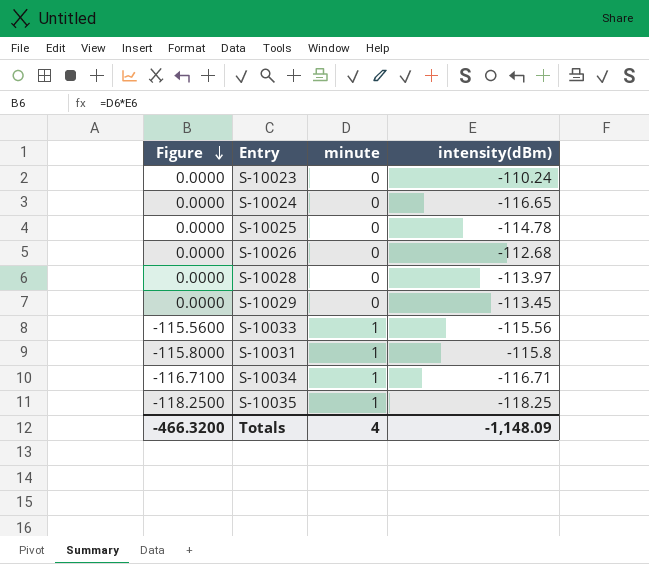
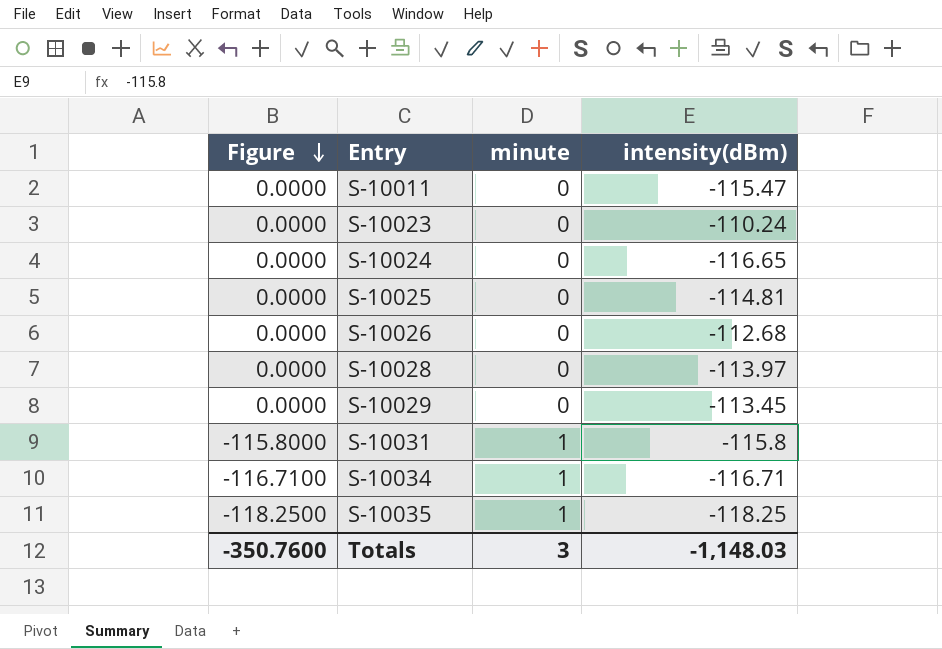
row S-10033: -115.5600 | 1 | -115.56 -> none
row S-10011: none -> 0.0000 | 0 | -115.47
S-10025 | intensity(dBm): -114.78 -> -114.81
Totals | Figure: -466.3200 -> -350.7600
Totals | minute: 4 -> 3
Totals | intensity(dBm): -1,148.09 -> -1,148.03

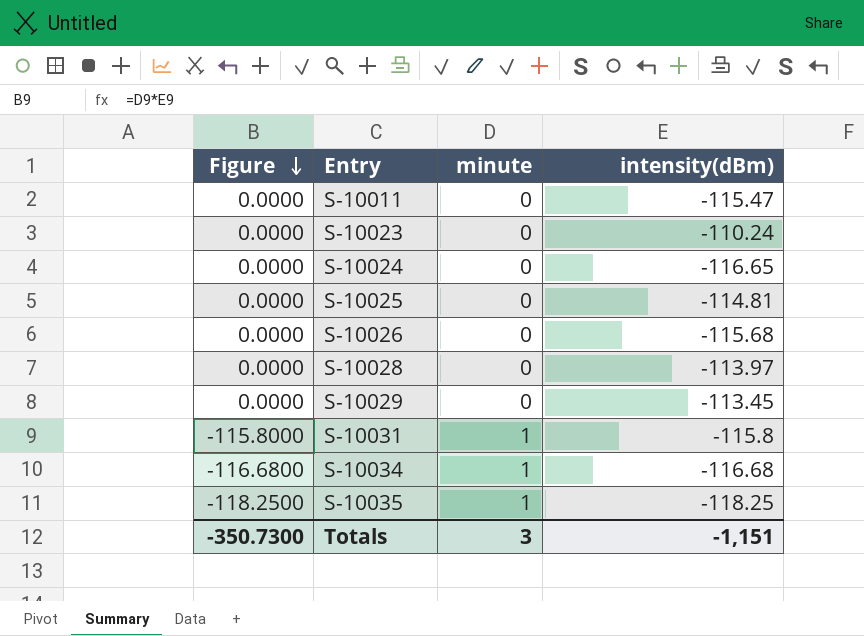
S-10026 | intensity(dBm): -112.68 -> -115.68
S-10034 | Figure: -116.7100 -> -116.6800
S-10034 | intensity(dBm): -116.71 -> -116.68
Totals | Figure: -350.7600 -> -350.7300
Totals | intensity(dBm): -1,148.03 -> -1,151

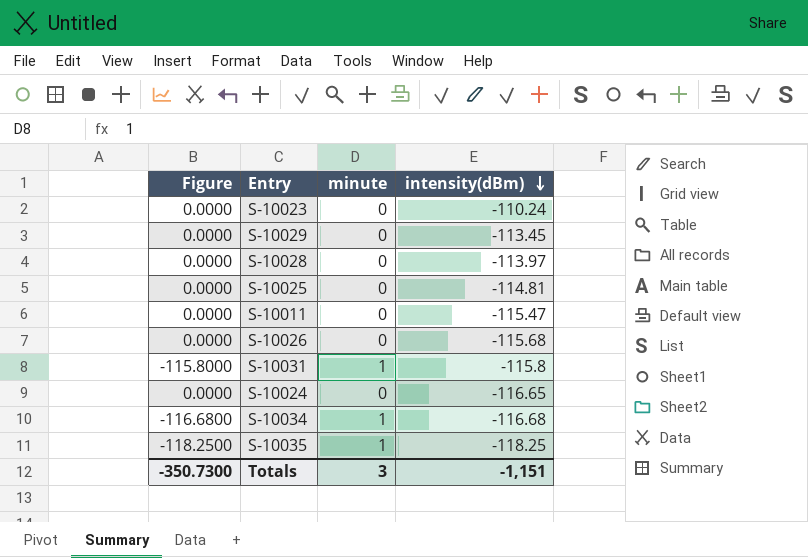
row order: Figure descending -> intensity(dBm) descending

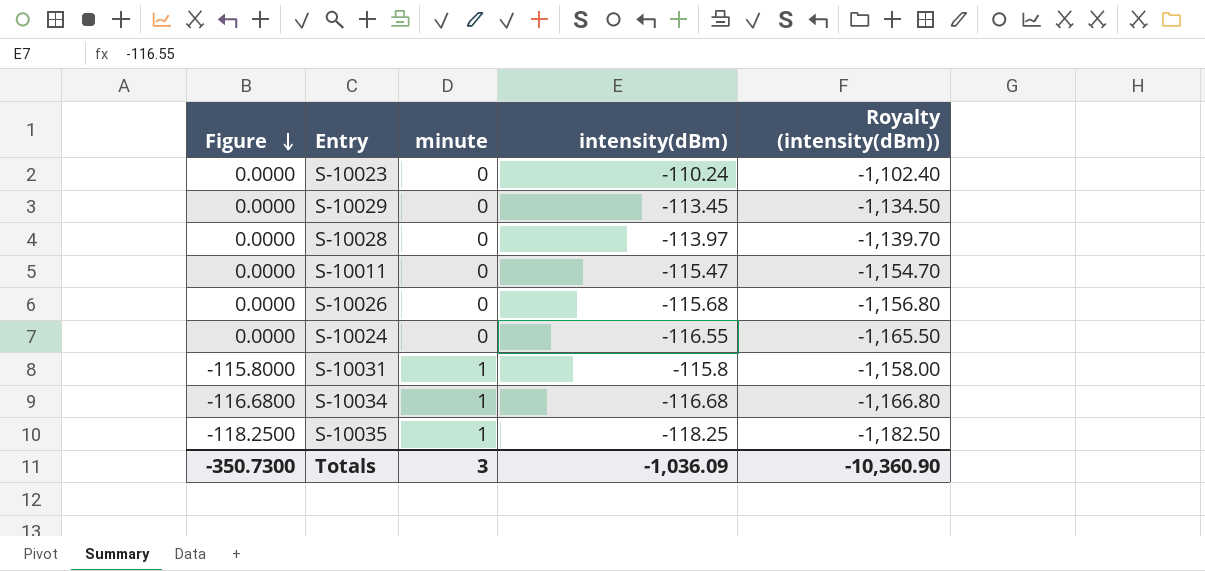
row order: intensity(dBm) descending -> Figure descending
column Royalty (intensity(dBm)) | formula: none -> [intensity(dBm)] * 10
row S-10025: 0.0000 | 0 | -114.81 -> none
S-10024 | intensity(dBm): -116.65 -> -116.55
Totals | intensity(dBm): -1,151 -> -1,036.09

